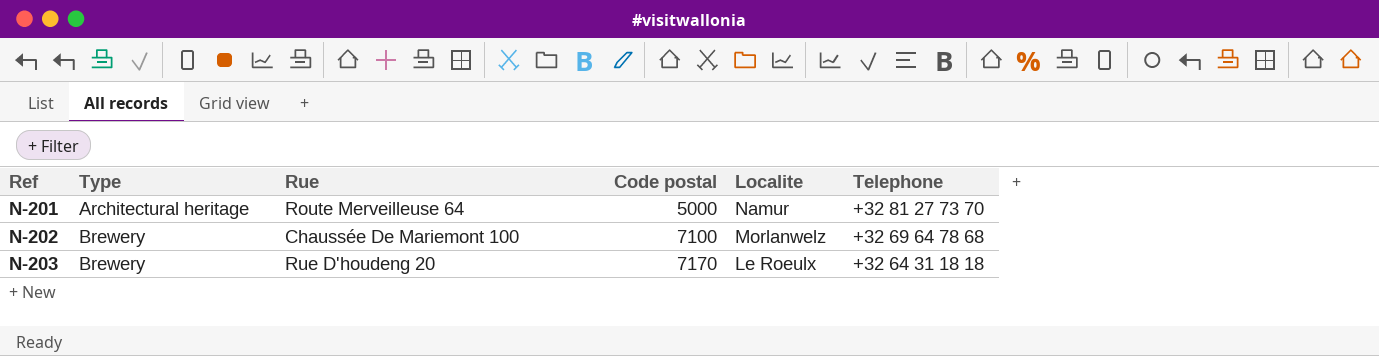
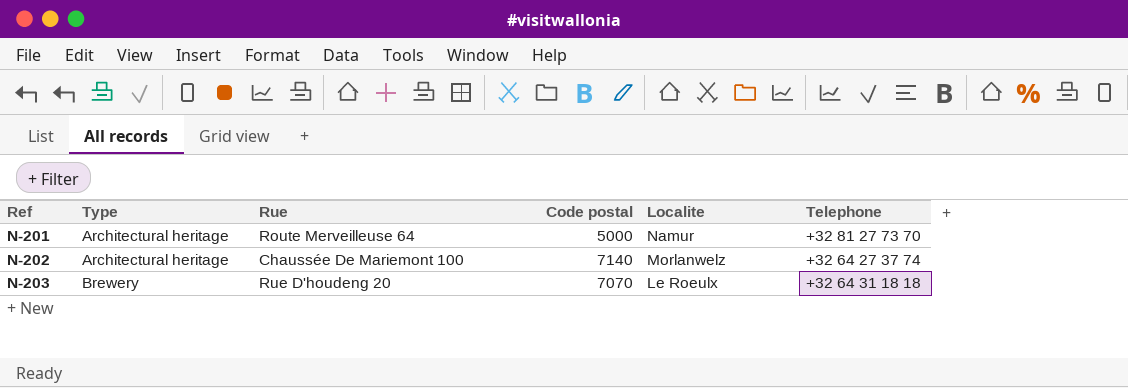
N-202 | Type: Brewery -> Architectural heritage
N-202 | Code postal: 7100 -> 7140
N-202 | Telephone: +32 69 64 78 68 -> +32 64 27 37 74
N-203 | Code postal: 7170 -> 7070

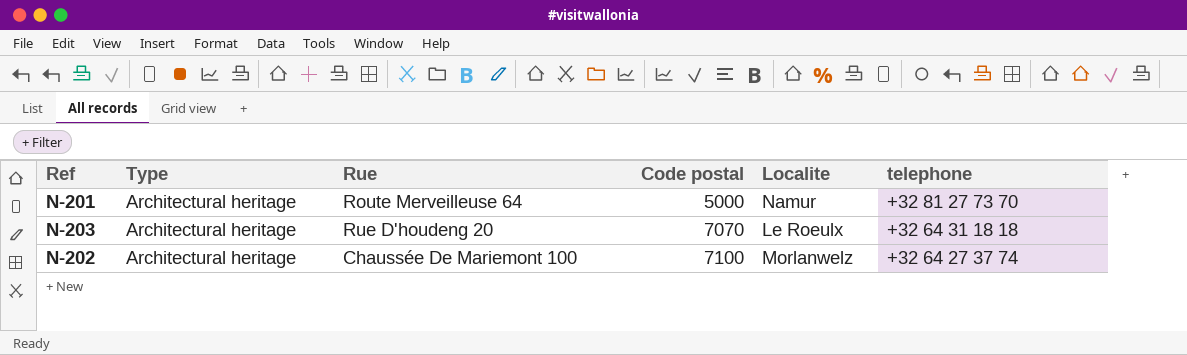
row order: Ref ascending -> Code postal ascending
column name: Telephone -> telephone
N-203 | Type: Brewery -> Architectural heritage
N-202 | Code postal: 7140 -> 7100

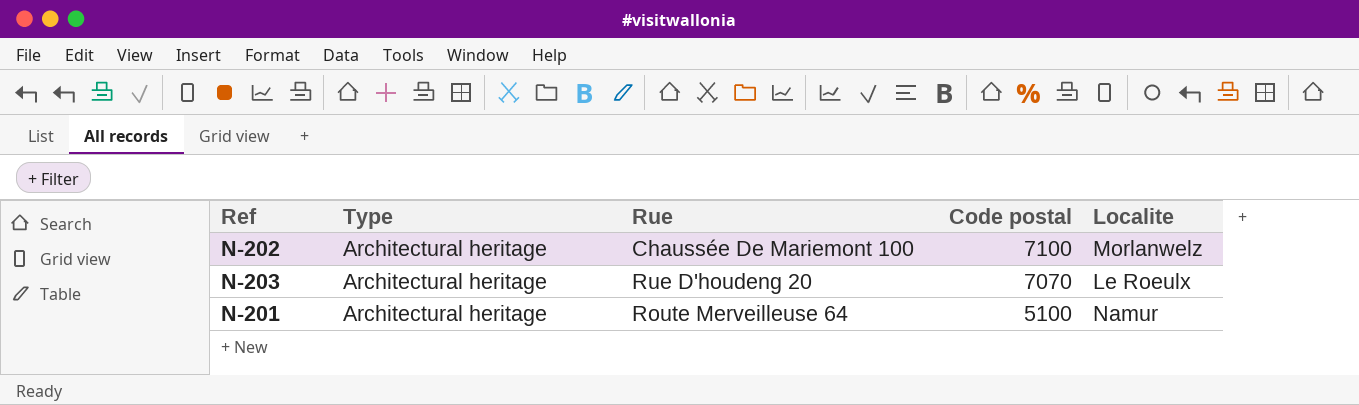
row order: Code postal ascending -> Code postal descending
column telephone | position: 6 -> none
N-201 | Code postal: 5000 -> 5100

